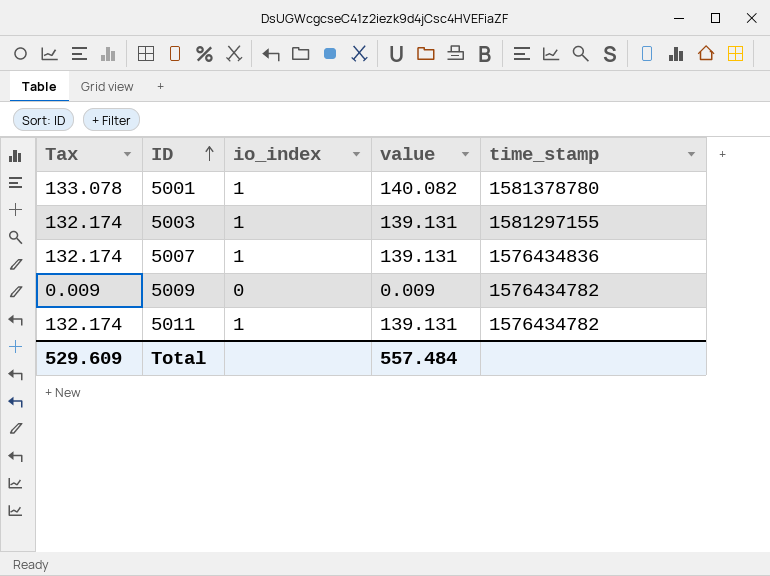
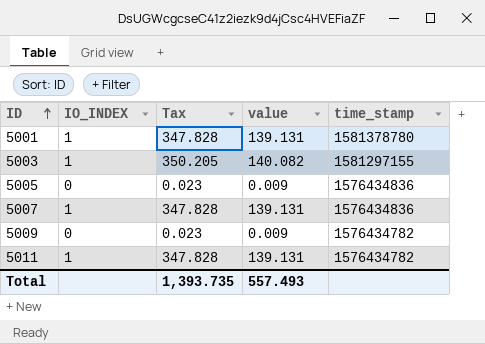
column name: io_index -> IO_INDEX
column Tax | formula: [value] * 0.95 -> [value] * 2.5
column Tax | position: 1 -> 3
5001 | value: 140.082 -> 139.131
5003 | value: 139.131 -> 140.082
row 5005: none -> 0 | 0.023 | 0.009 | 1576434836
Total | Tax: 529.609 -> 1,393.735
Total | value: 557.484 -> 557.493

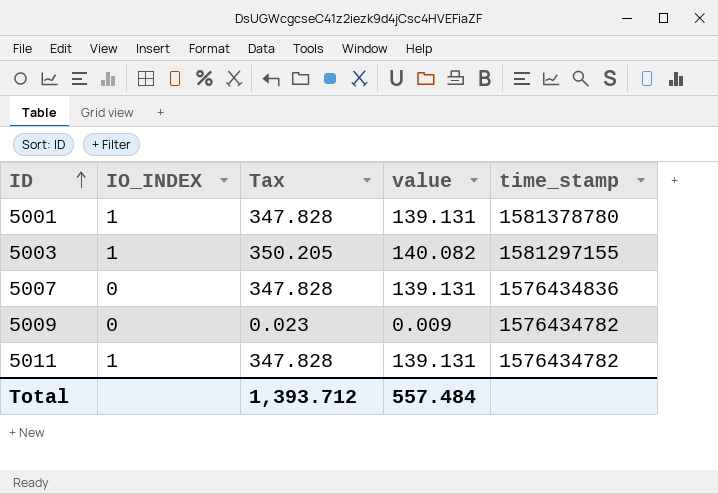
row 5005: 0 | 0.023 | 0.009 | 1576434836 -> none
5007 | IO_INDEX: 1 -> 0
Total | Tax: 1,393.735 -> 1,393.712
Total | value: 557.493 -> 557.484

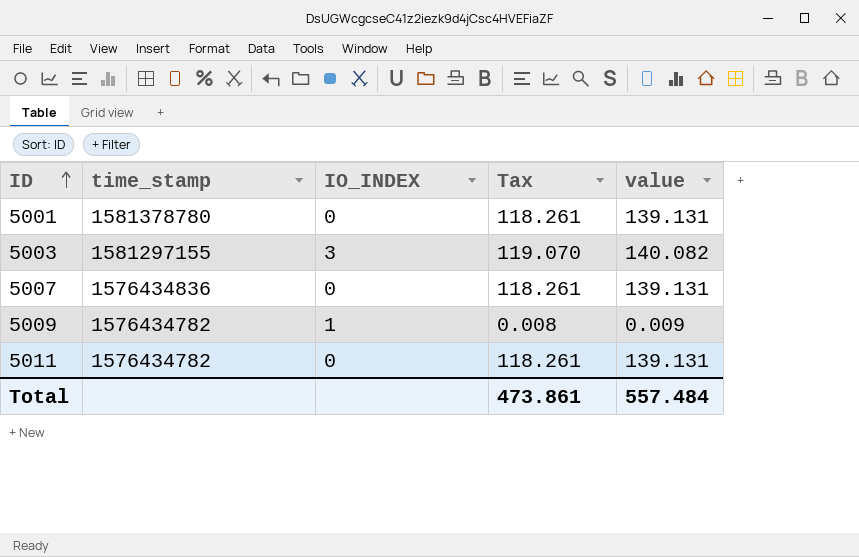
column time_stamp | position: 5 -> 2
column Tax | formula: [value] * 2.5 -> [value] * 0.85
5001 | IO_INDEX: 1 -> 0
5003 | IO_INDEX: 1 -> 3
5009 | IO_INDEX: 0 -> 1
5011 | IO_INDEX: 1 -> 0
Total | Tax: 1,393.712 -> 473.861

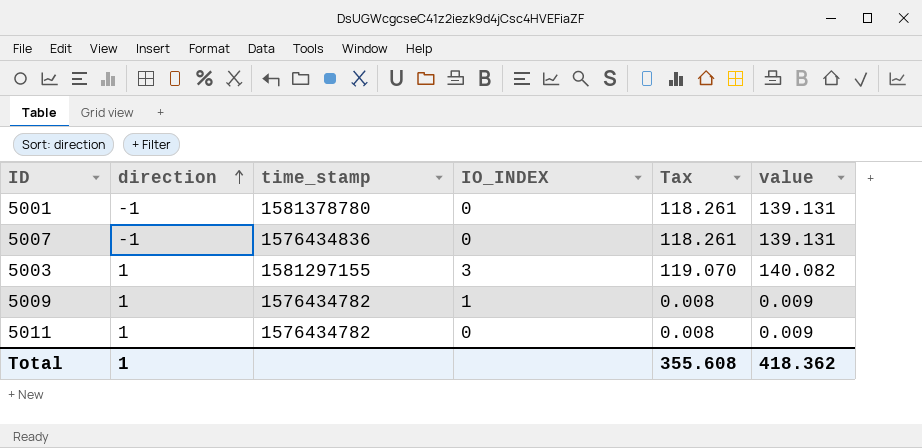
row order: ID ascending -> direction ascending
column direction | position: none -> 2
5011 | Tax: 118.261 -> 0.008
5011 | value: 139.131 -> 0.009
Total | Tax: 473.861 -> 355.608
Total | value: 557.484 -> 418.362

